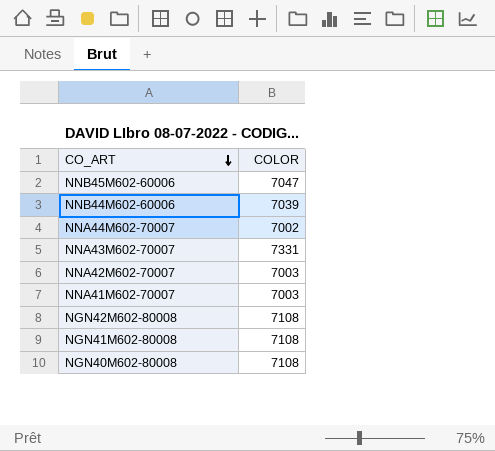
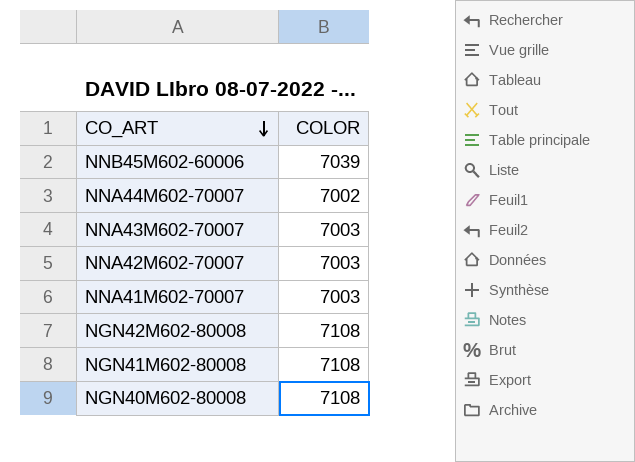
row NNB44M602-60006: 7039 -> none
NNB45M602-60006 | COLOR: 7047 -> 7039
NNA43M602-70007 | COLOR: 7331 -> 7003

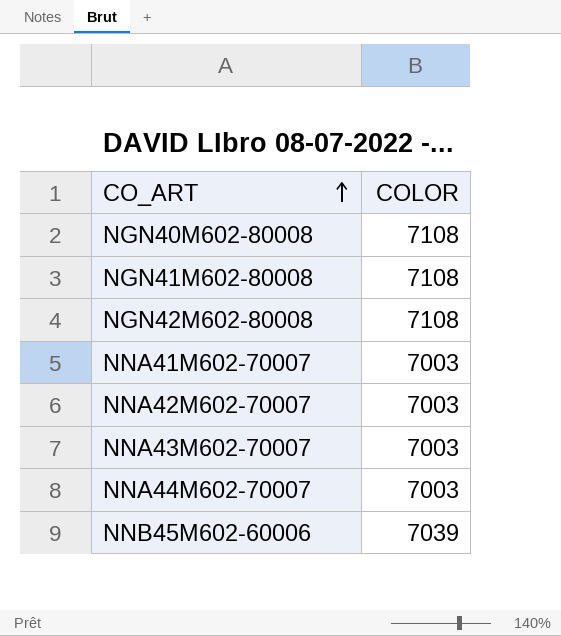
row order: CO_ART descending -> CO_ART ascending
NNA44M602-70007 | COLOR: 7002 -> 7003

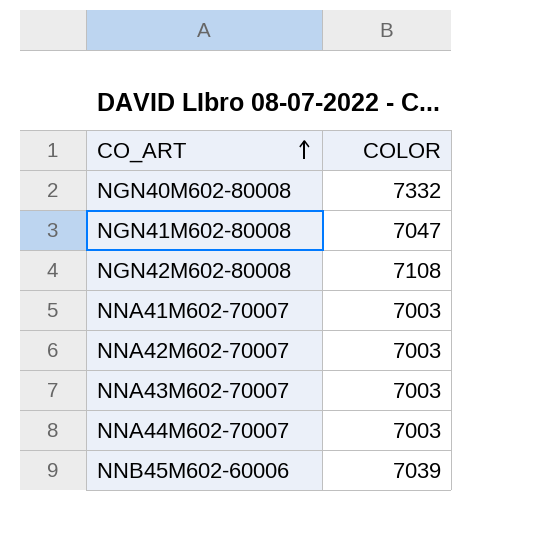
NGN40M602-80008 | COLOR: 7108 -> 7332
NGN41M602-80008 | COLOR: 7108 -> 7047

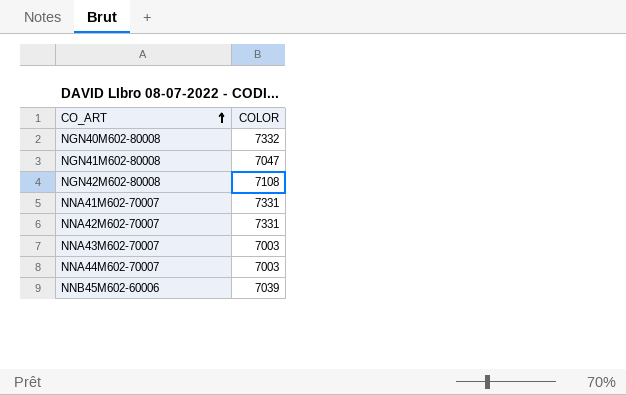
NNA41M602-70007 | COLOR: 7003 -> 7331
NNA42M602-70007 | COLOR: 7003 -> 7331

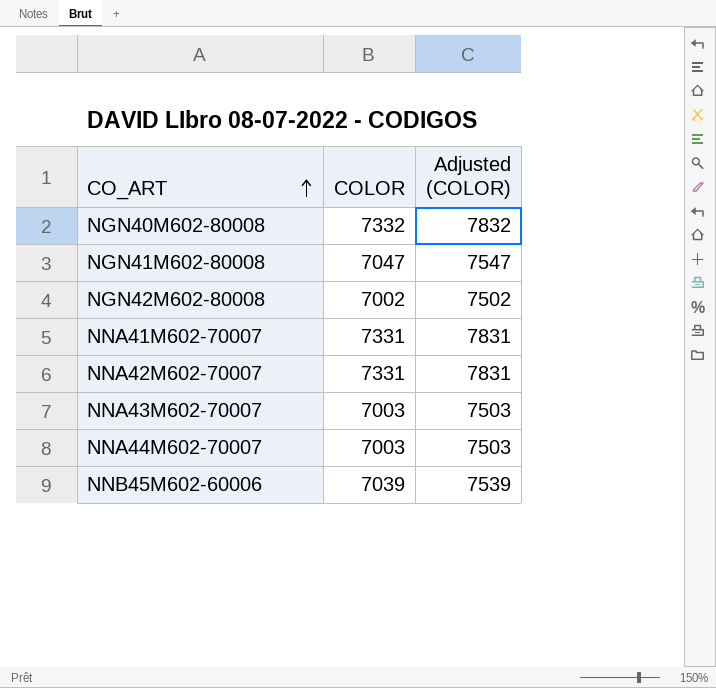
column Adjusted (COLOR) | formula: none -> [COLOR] + 500
NGN42M602-80008 | COLOR: 7108 -> 7002

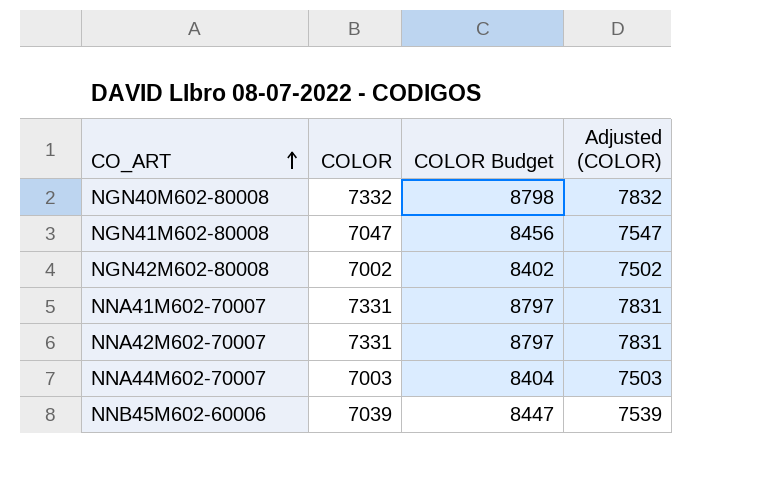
column COLOR Budget | formula: none -> [COLOR] * 1.2
row NNA43M602-70007: 7003 | 7503 -> none

